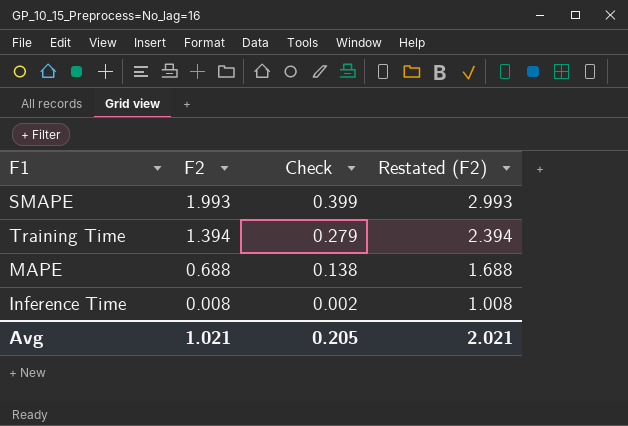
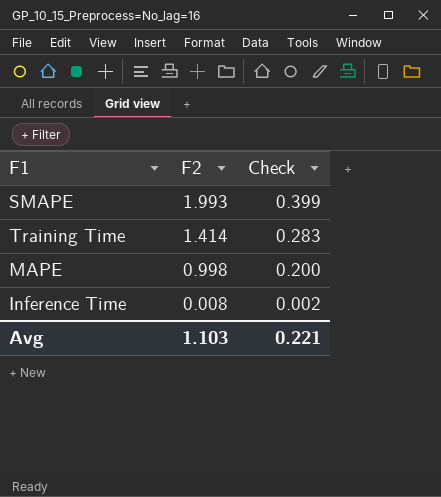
column Restated (F2) | formula: [F2] + 1 -> none
Training Time | F2: 1.394 -> 1.414
Training Time | Check: 0.279 -> 0.283
MAPE | F2: 0.688 -> 0.998
MAPE | Check: 0.138 -> 0.200
Avg | F2: 1.021 -> 1.103
Avg | Check: 0.205 -> 0.221

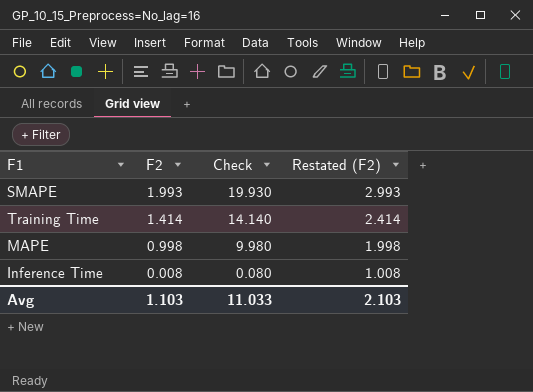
column Check | formula: [F2] * 0.2 -> [F2] * 10
column Restated (F2) | formula: none -> [F2] + 1
Avg | Check: 0.221 -> 11.033

